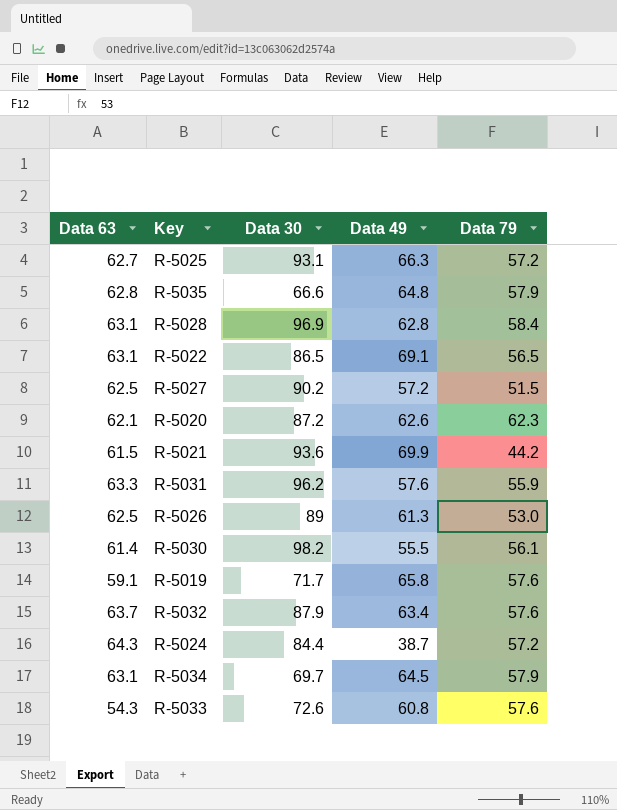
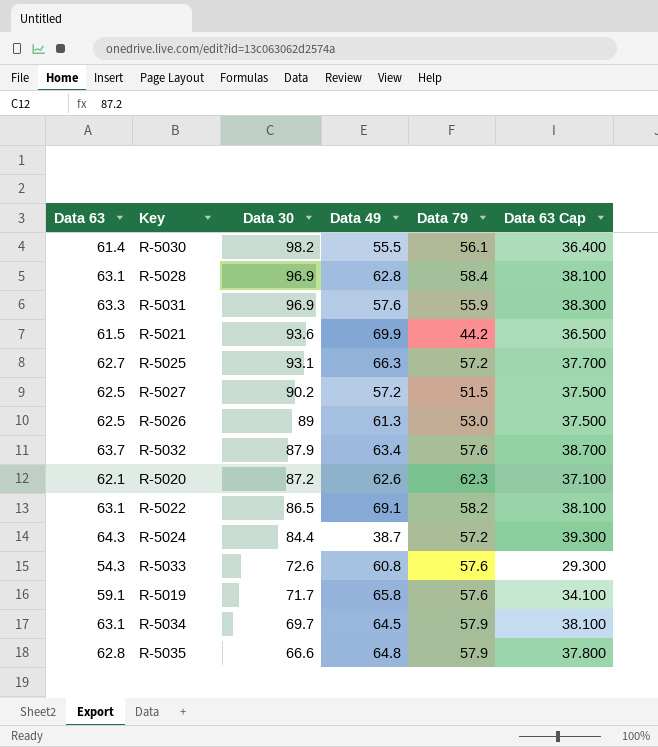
row order: none -> Data 30 descending
column Data 63 Cap | formula: none -> [Data 63] - 25
R-5031 | Data 30: 96.2 -> 96.9
R-5022 | Data 79: 56.5 -> 58.2

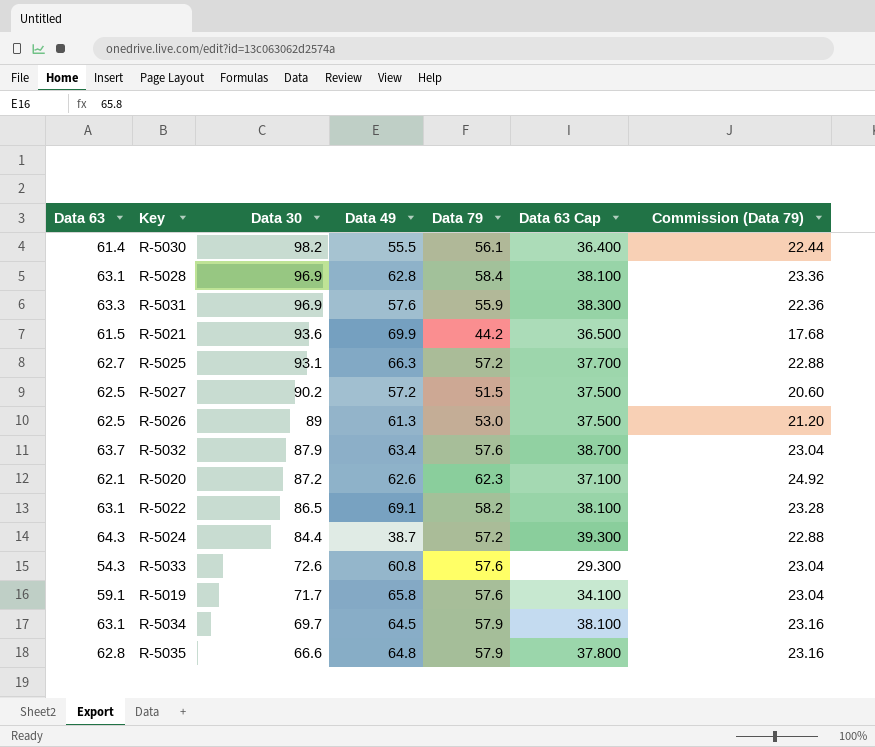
column Commission (Data 79) | formula: none -> [Data 79] * 0.4

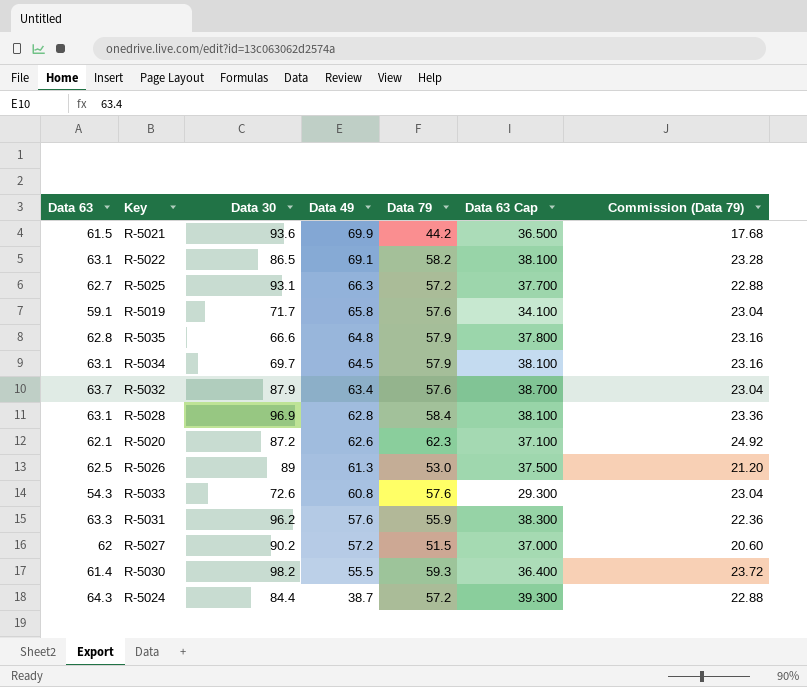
row order: Data 30 descending -> Data 49 descending
R-5031 | Data 30: 96.9 -> 96.2
R-5027 | Data 63: 62.5 -> 62
R-5027 | Data 63 Cap: 37.500 -> 37.000
R-5030 | Data 79: 56.1 -> 59.3
R-5030 | Commission (Data 79): 22.44 -> 23.72

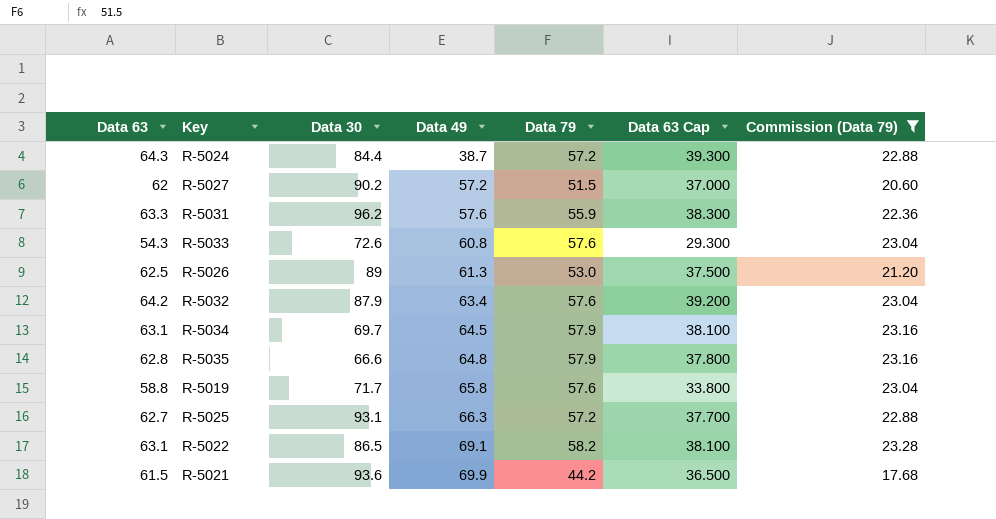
filter: none -> Commission (Data 79) <= 23.28
row order: Data 49 descending -> Data 49 ascending
R-5032 | Data 63: 63.7 -> 64.2
R-5032 | Data 63 Cap: 38.700 -> 39.200
R-5019 | Data 63: 59.1 -> 58.8
R-5019 | Data 63 Cap: 34.100 -> 33.800

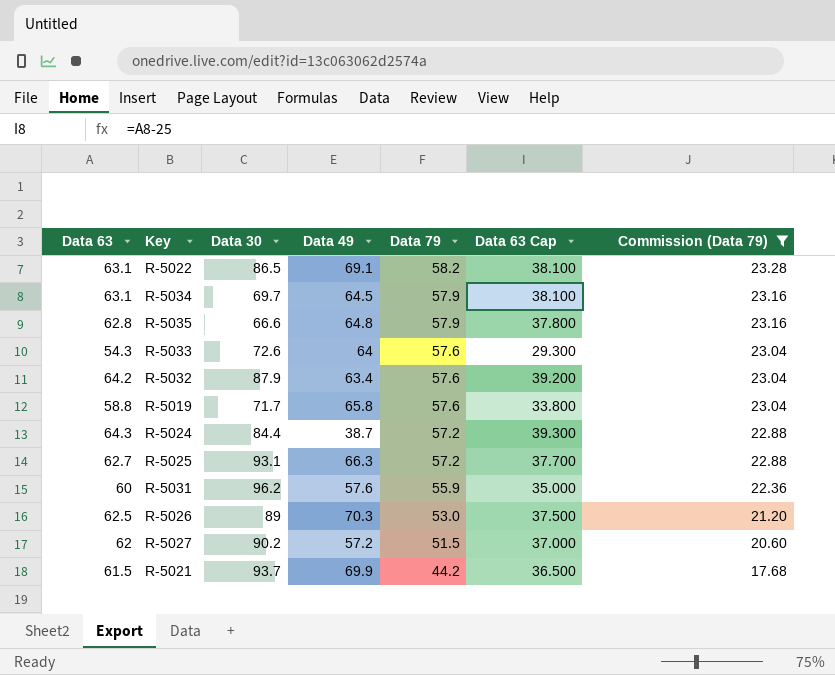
row order: Data 49 ascending -> Data 79 descending
R-5033 | Data 49: 60.8 -> 64
R-5031 | Data 63: 63.3 -> 60
R-5031 | Data 63 Cap: 38.300 -> 35.000
R-5026 | Data 49: 61.3 -> 70.3
R-5021 | Data 30: 93.6 -> 93.7

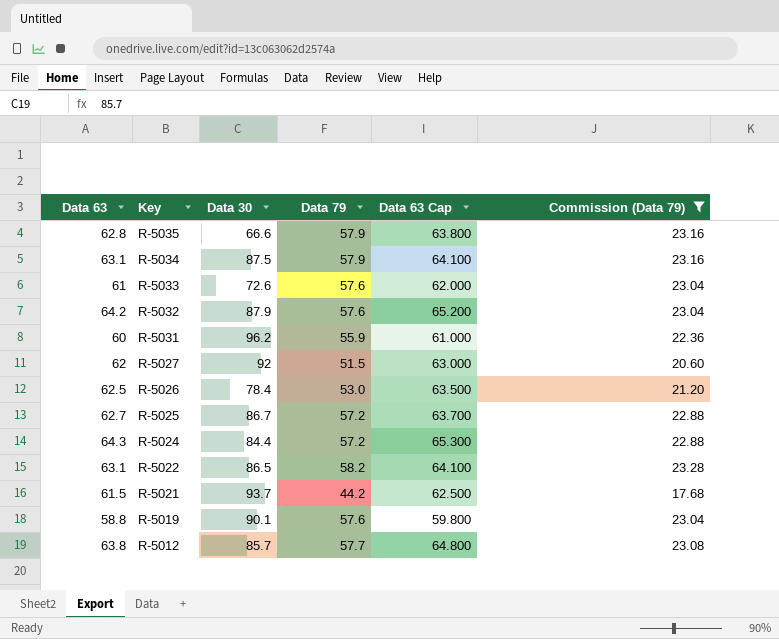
row order: Data 79 descending -> Key descending
column Data 49 | position: 4 -> none
column Data 63 Cap | formula: [Data 63] - 25 -> [Data 63] + 1
R-5034 | Data 30: 69.7 -> 87.5
R-5033 | Data 63: 54.3 -> 61
R-5027 | Data 30: 90.2 -> 92
R-5026 | Data 30: 89 -> 78.4
R-5025 | Data 30: 93.1 -> 86.7
R-5019 | Data 30: 71.7 -> 90.1
row R-5012: none -> 63.8 | 85.7 | 57.7 | 64.800 | 23.08

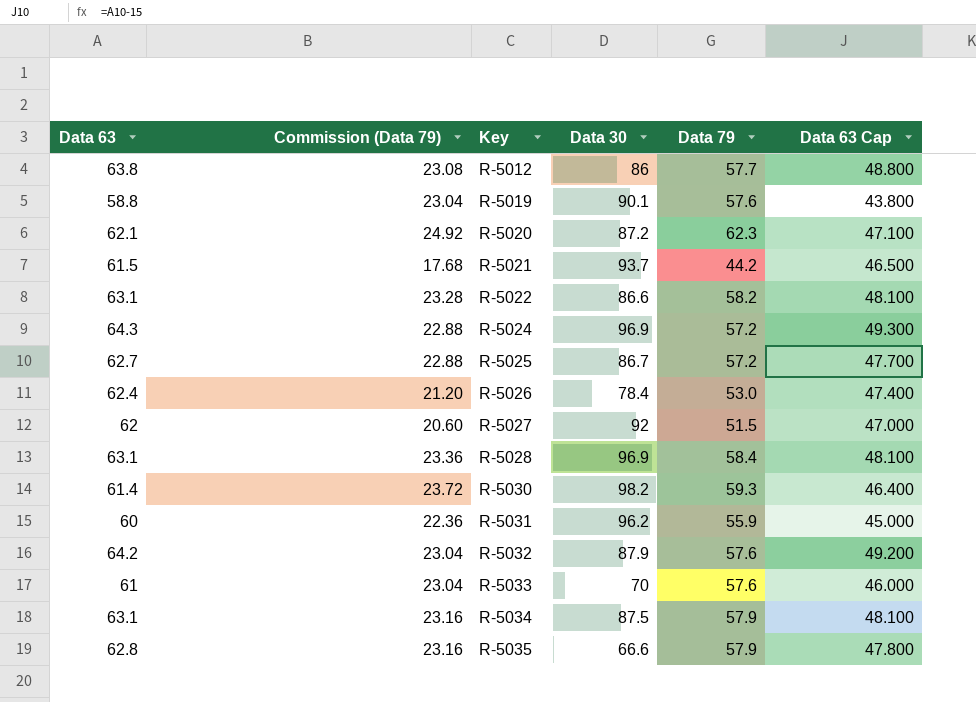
filter: Commission (Data 79) <= 23.28 -> none
row order: Key descending -> Key ascending
column Commission (Data 79) | position: 6 -> 2
column Data 63 Cap | formula: [Data 63] + 1 -> [Data 63] - 15
R-5012 | Data 30: 85.7 -> 86
R-5022 | Data 30: 86.5 -> 86.6
R-5024 | Data 30: 84.4 -> 96.9
R-5026 | Data 63: 62.5 -> 62.4
R-5033 | Data 30: 72.6 -> 70

